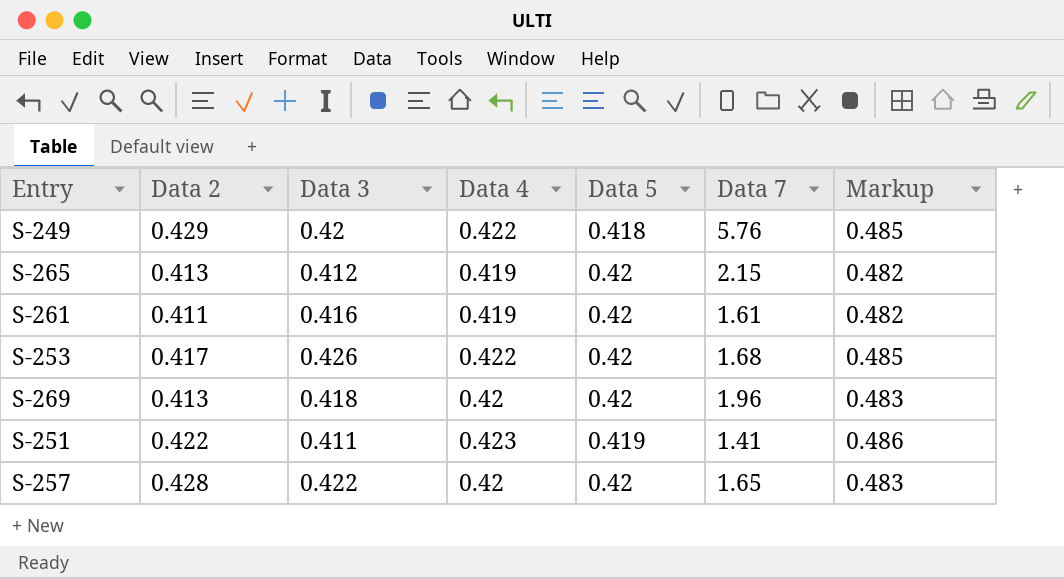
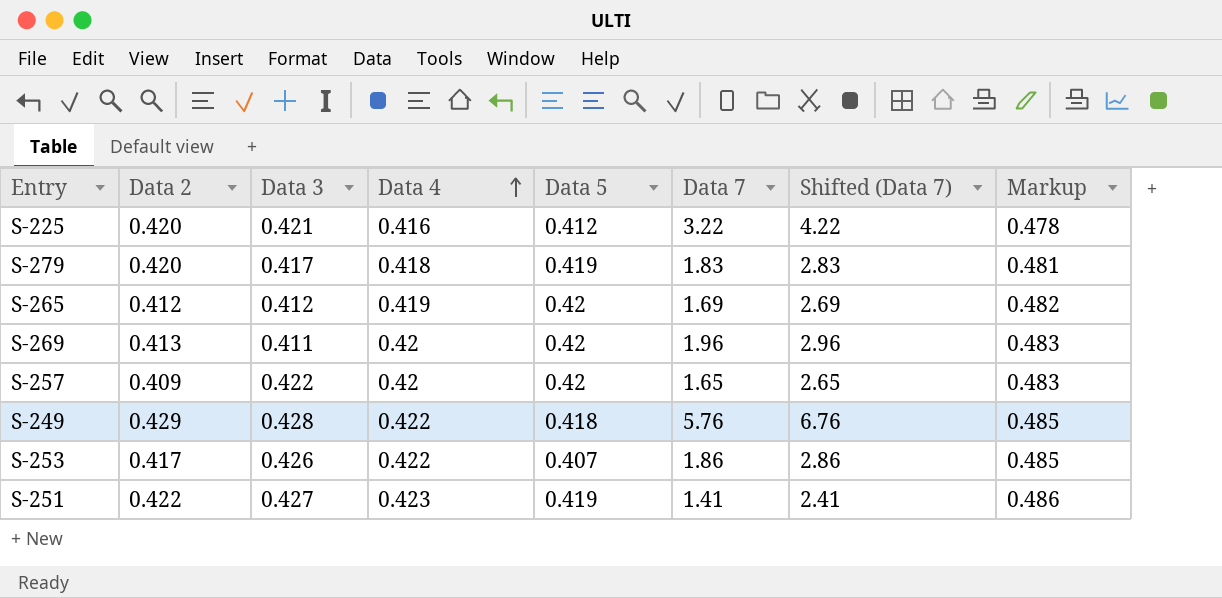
row order: none -> Data 4 ascending
column Shifted (Data 7) | formula: none -> [Data 7] + 1
row S-261: 0.411 | 0.416 | 0.419 | 0.42 | 1.61 | 0.482 -> none
row S-225: none -> 0.420 | 0.421 | 0.416 | 0.412 | 3.22 | 4.22 | 0.478
row S-279: none -> 0.420 | 0.417 | 0.418 | 0.419 | 1.83 | 2.83 | 0.481
S-265 | Data 2: 0.413 -> 0.412
S-265 | Data 7: 2.15 -> 1.69
S-269 | Data 3: 0.418 -> 0.411
S-257 | Data 2: 0.428 -> 0.409
S-249 | Data 3: 0.42 -> 0.428
S-253 | Data 5: 0.42 -> 0.407
S-253 | Data 7: 1.68 -> 1.86
S-251 | Data 3: 0.411 -> 0.427

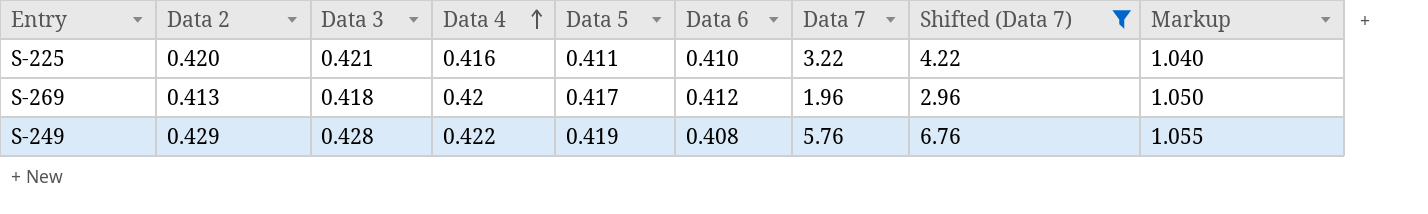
filter: none -> Shifted (Data 7) >= 2.96
column Data 6 | position: none -> 6
column Markup | formula: [Data 4] * 1.15 -> [Data 4] * 2.5
S-225 | Data 5: 0.412 -> 0.411
S-269 | Data 3: 0.411 -> 0.418
S-269 | Data 5: 0.42 -> 0.417
S-249 | Data 5: 0.418 -> 0.419

